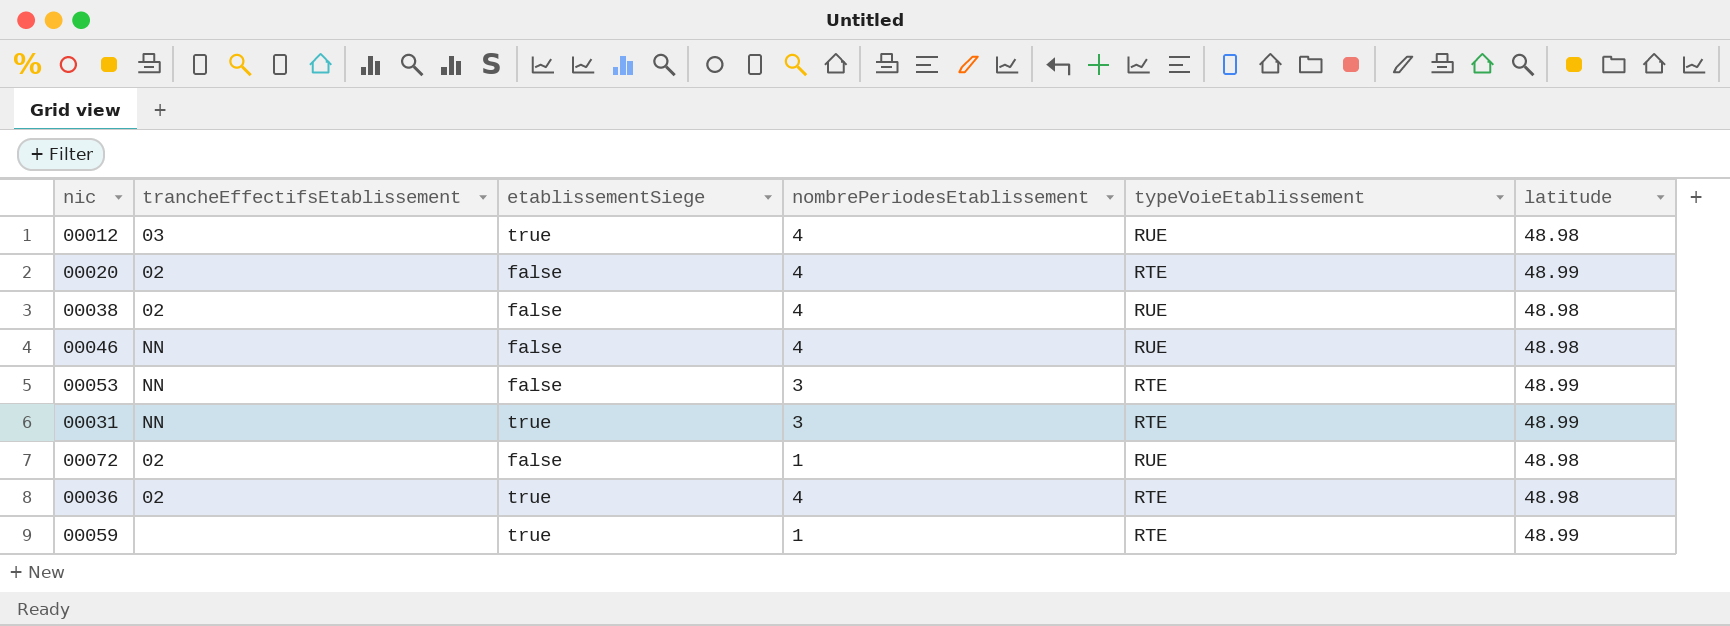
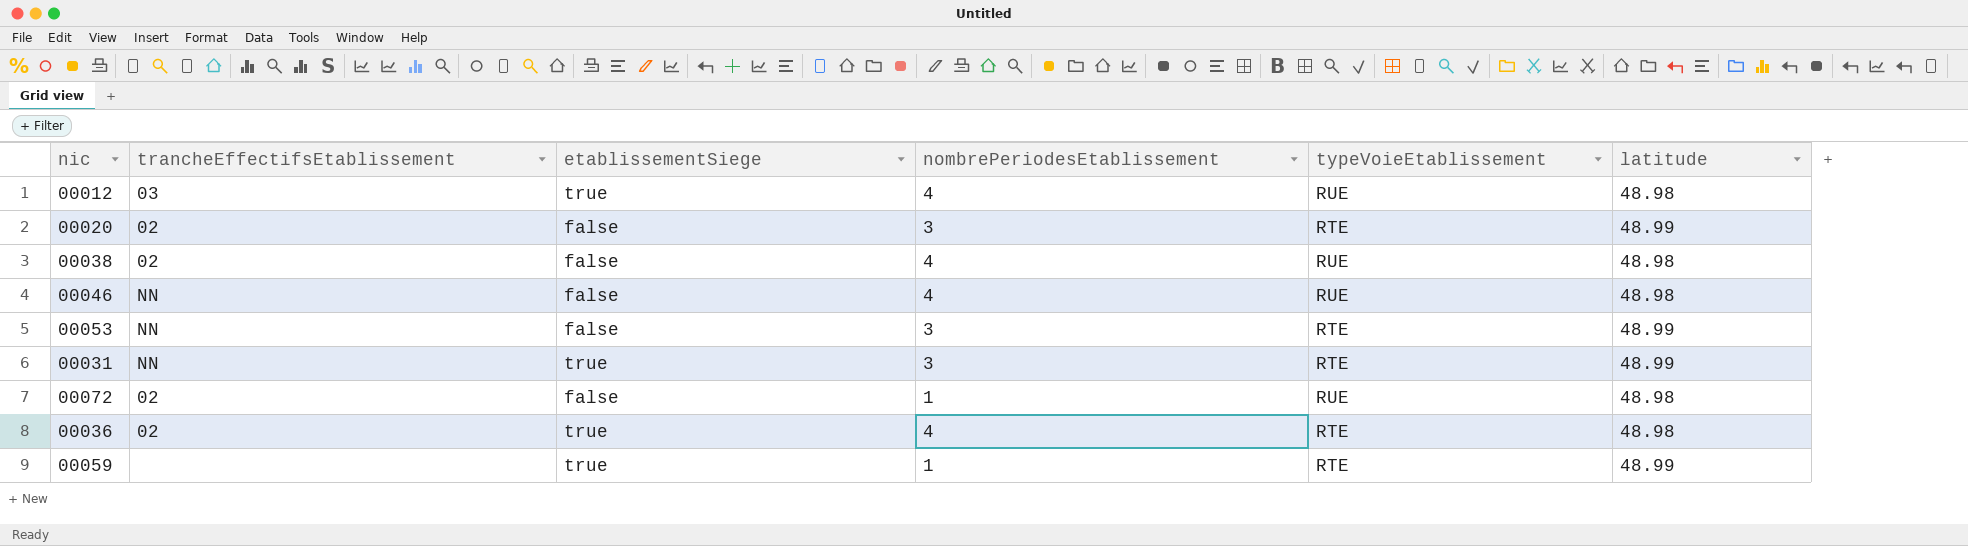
00020 | nombrePeriodesEtablissement: 4 -> 3

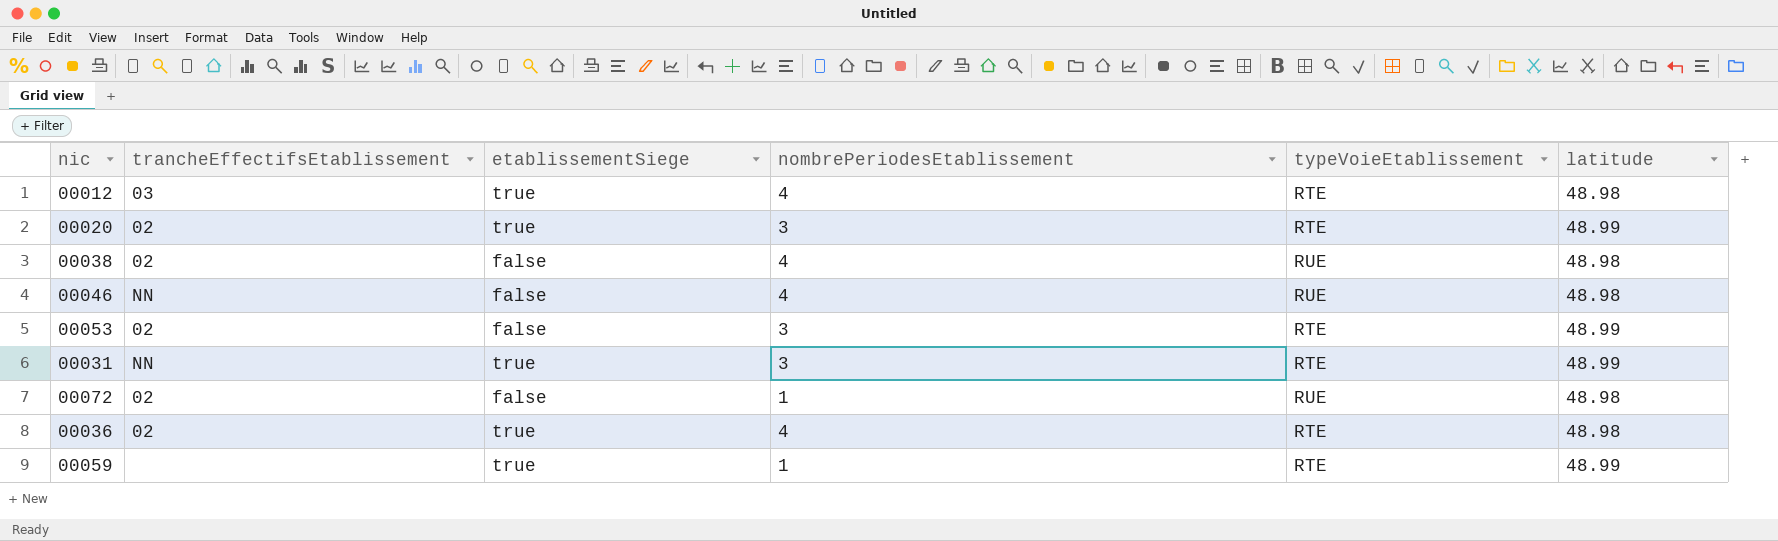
00012 | typeVoieEtablissement: RUE -> RTE
00020 | etablissementSiege: false -> true
00053 | trancheEffectifsEtablissement: NN -> 02

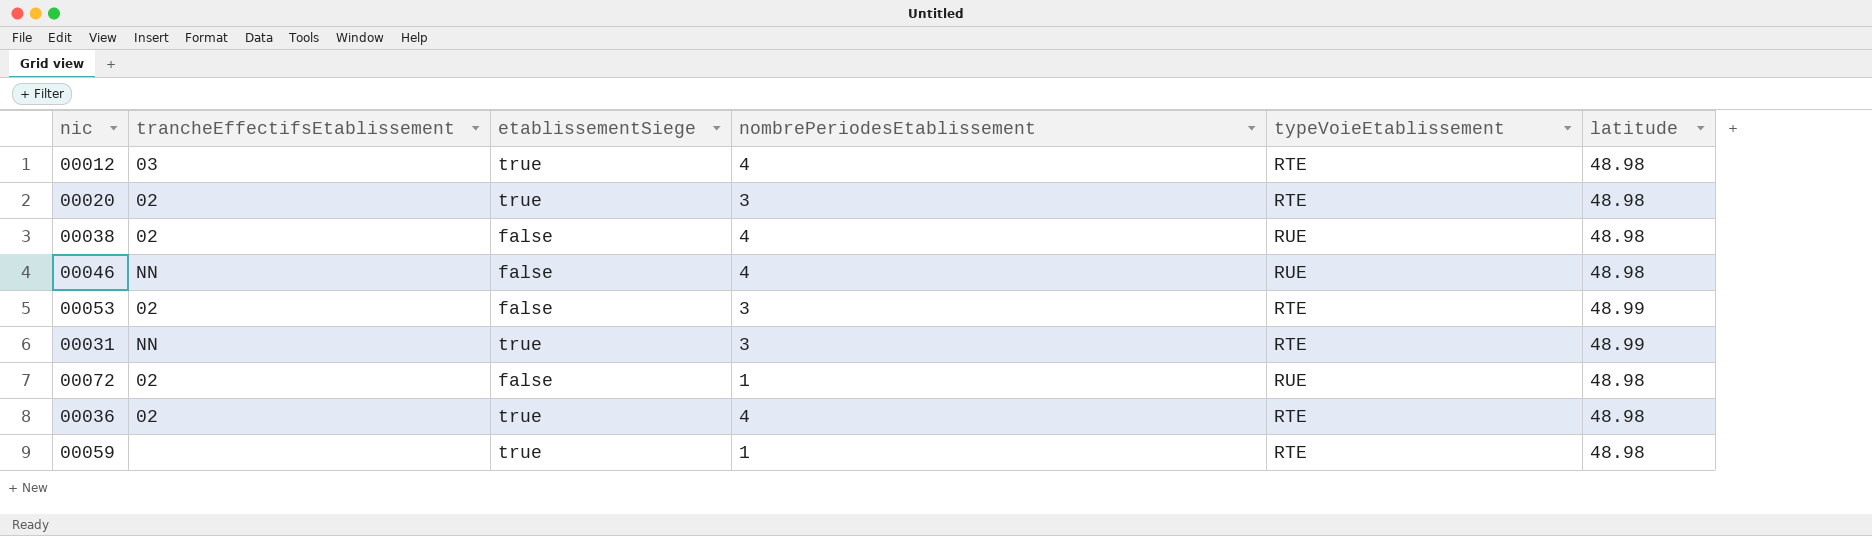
00020 | latitude: 48.99 -> 48.98
00059 | latitude: 48.99 -> 48.98

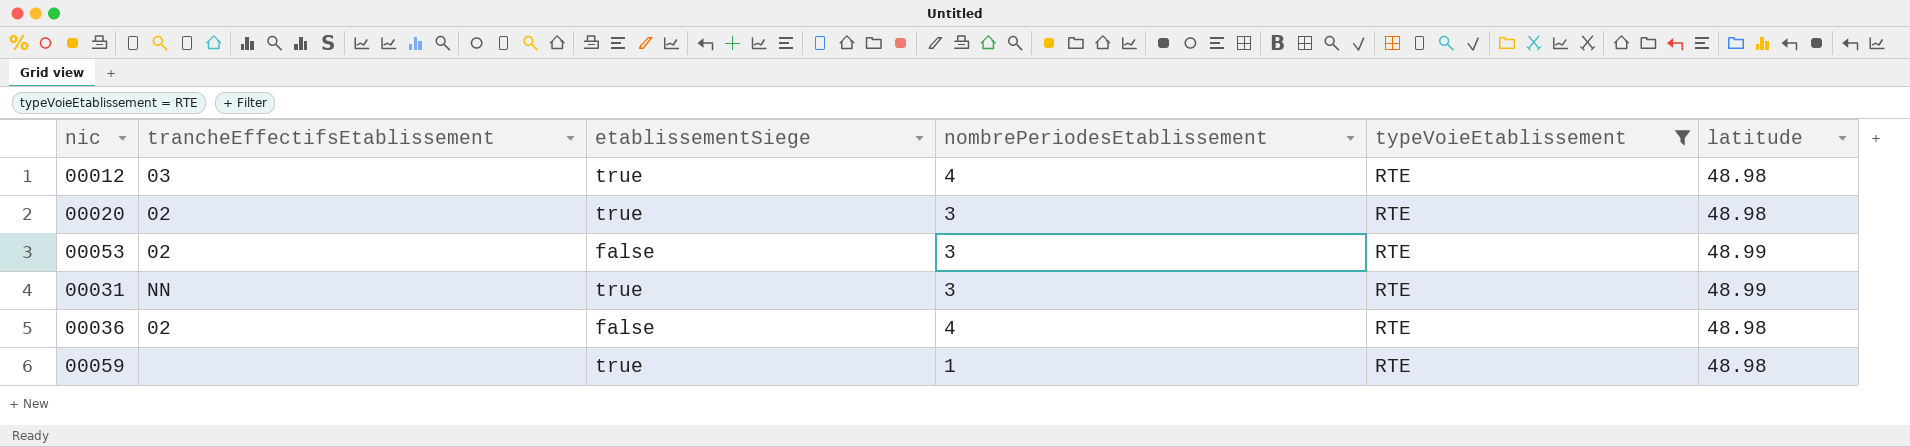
filter: none -> typeVoieEtablissement = RTE
00036 | etablissementSiege: true -> false

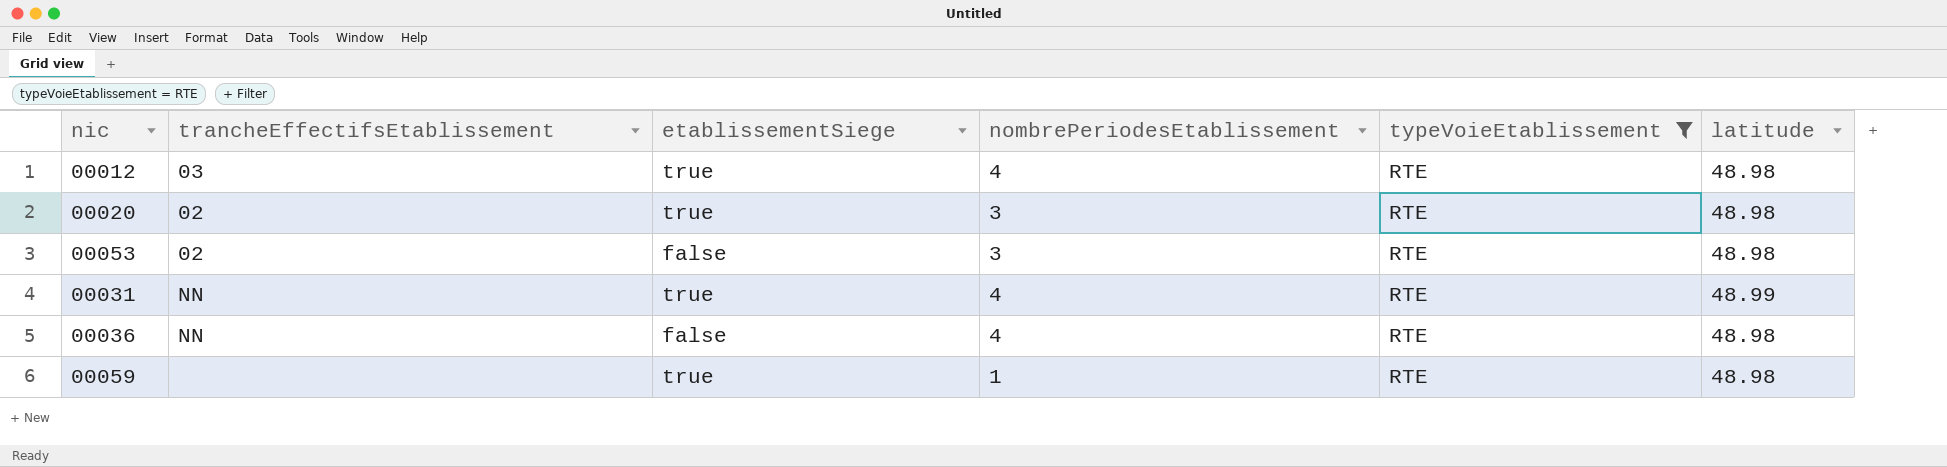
00053 | latitude: 48.99 -> 48.98
00031 | nombrePeriodesEtablissement: 3 -> 4
00036 | trancheEffectifsEtablissement: 02 -> NN

